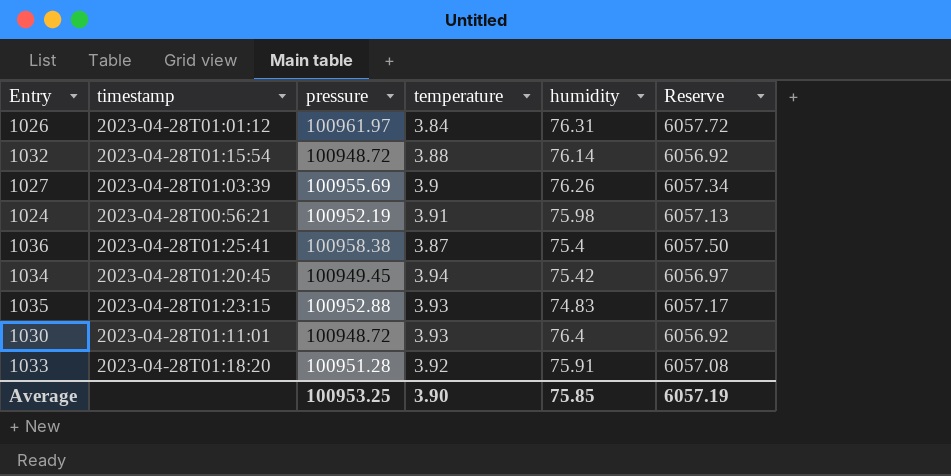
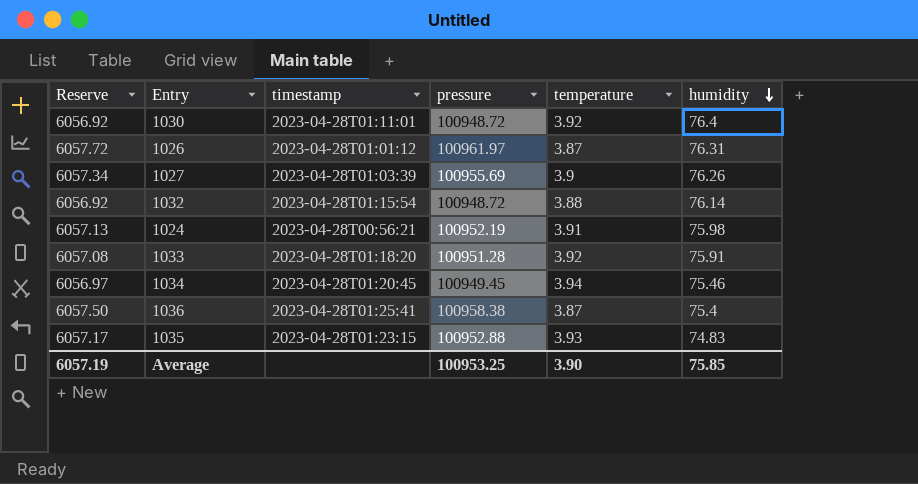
row order: none -> humidity descending
column Reserve | position: 6 -> 1
1030 | temperature: 3.93 -> 3.92
1026 | temperature: 3.84 -> 3.87
1034 | humidity: 75.42 -> 75.46

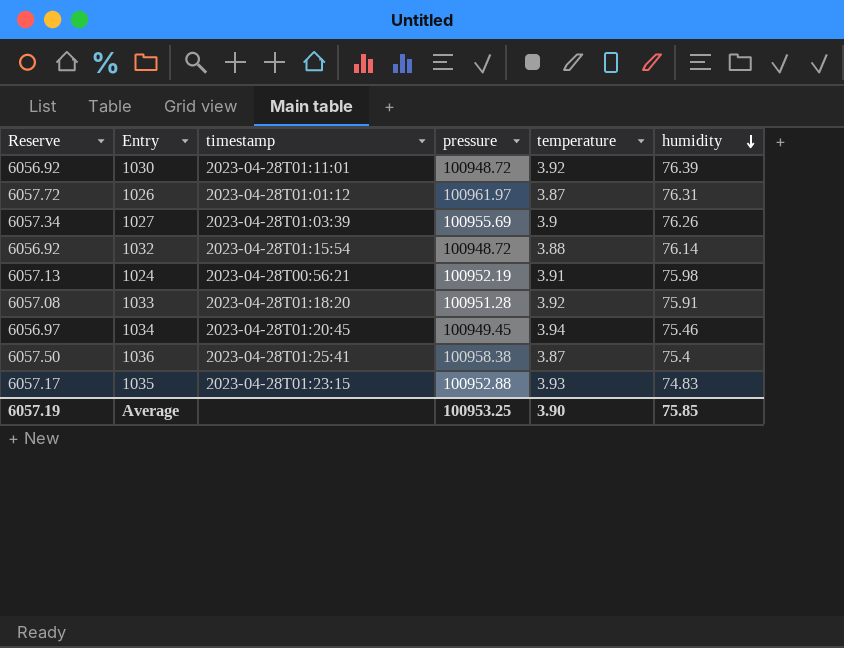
1030 | humidity: 76.4 -> 76.39

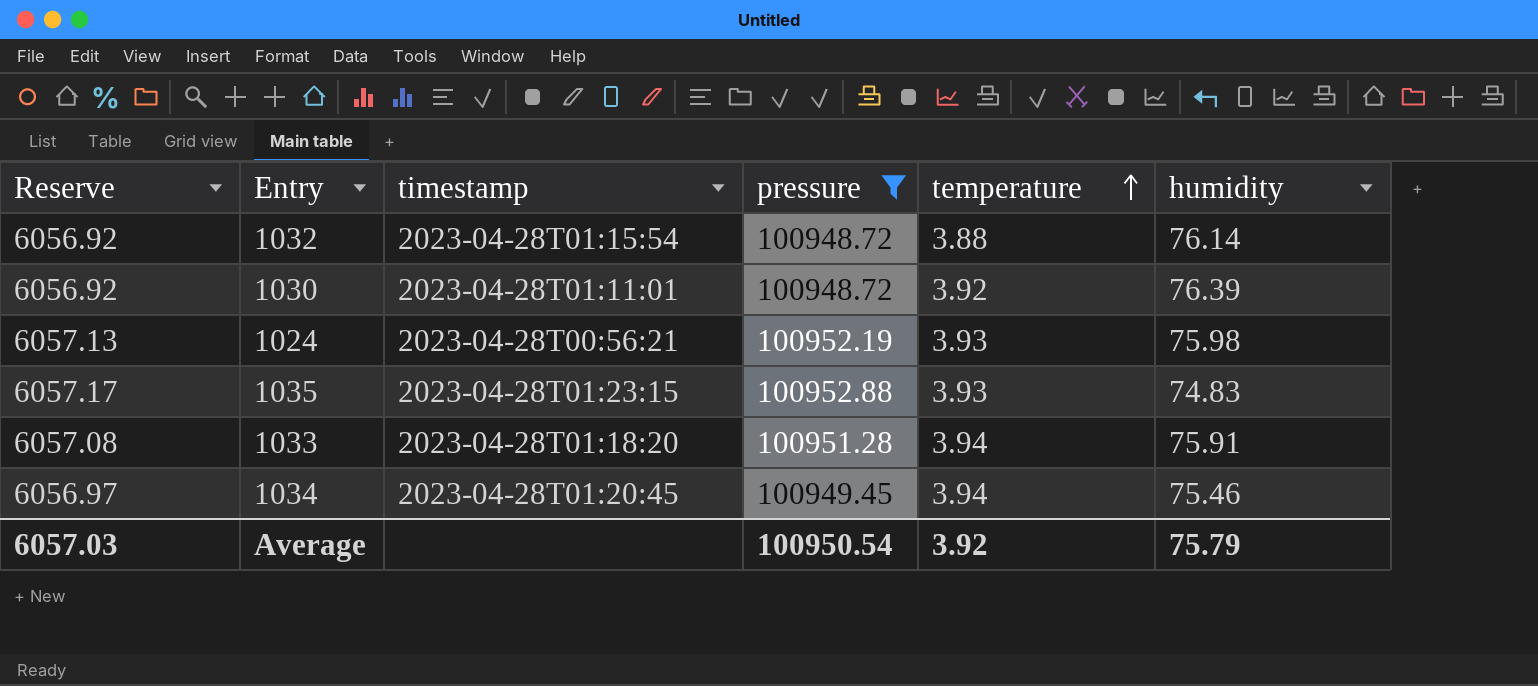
filter: none -> pressure <= 100952.88
row order: humidity descending -> temperature ascending
1024 | temperature: 3.91 -> 3.93
1033 | temperature: 3.92 -> 3.94
Average | Reserve: 6057.19 -> 6057.03
Average | pressure: 100953.25 -> 100950.54
Average | temperature: 3.90 -> 3.92
Average | humidity: 75.85 -> 75.79

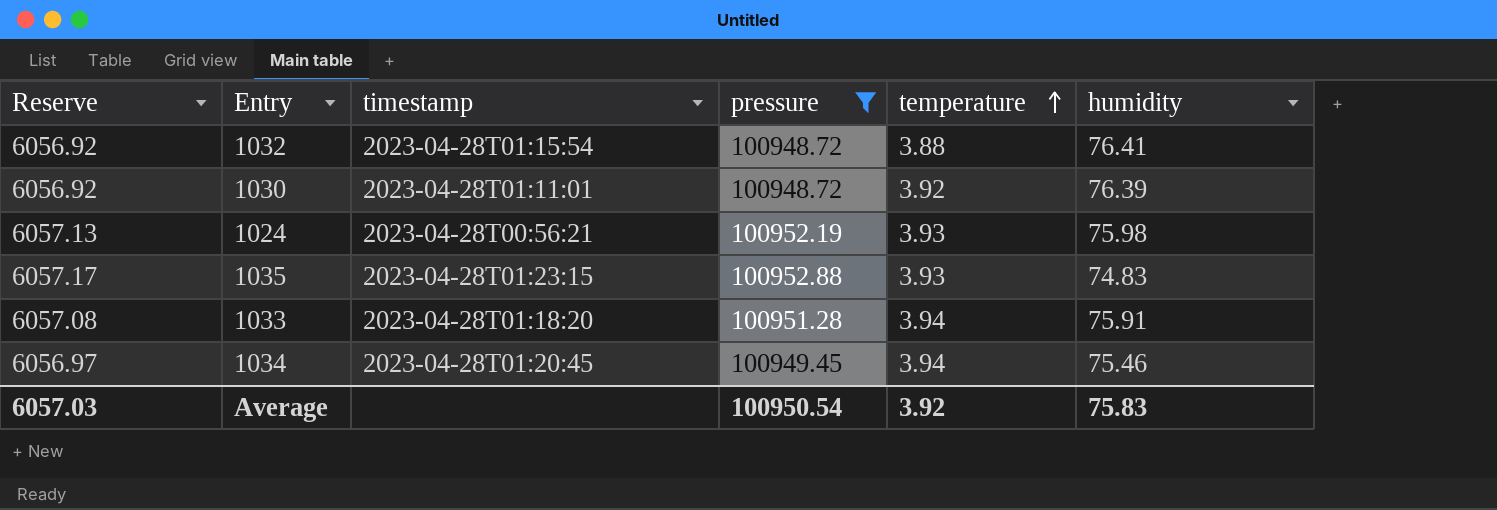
1032 | humidity: 76.14 -> 76.41
Average | humidity: 75.79 -> 75.83

